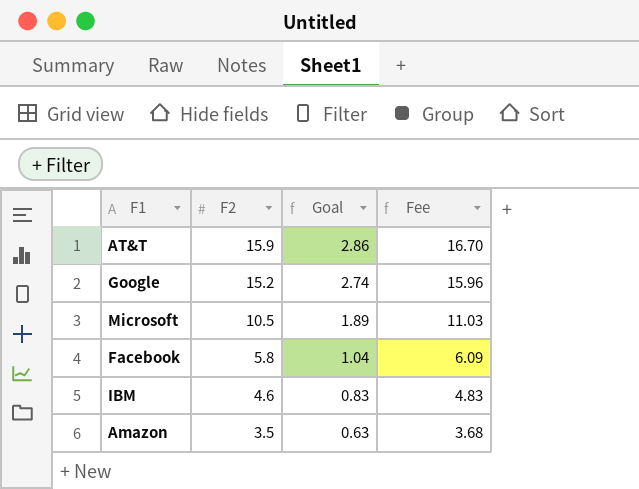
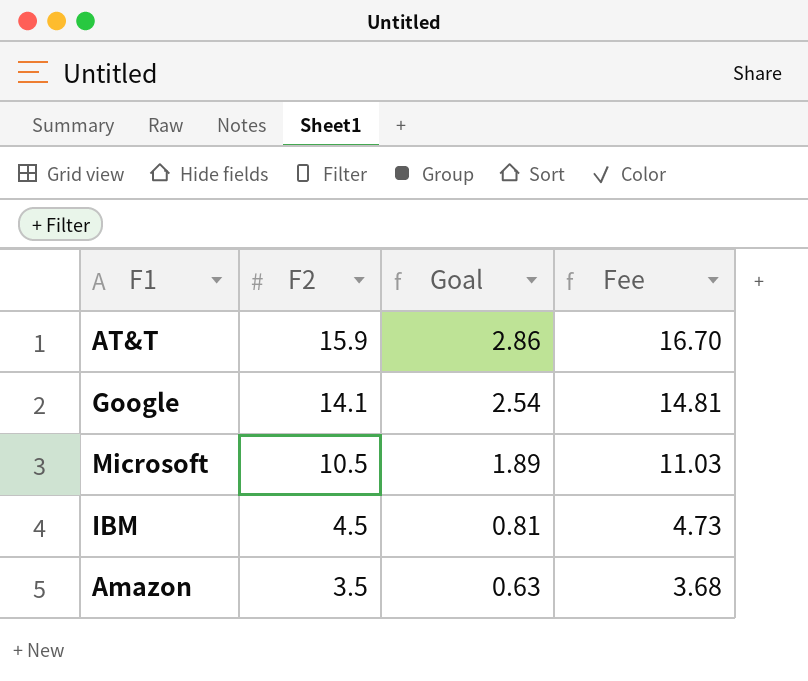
row Facebook: 5.8 | 1.04 | 6.09 -> none
Google | F2: 15.2 -> 14.1
Google | Goal: 2.74 -> 2.54
Google | Fee: 15.96 -> 14.81
IBM | F2: 4.6 -> 4.5
IBM | Goal: 0.83 -> 0.81
IBM | Fee: 4.83 -> 4.73

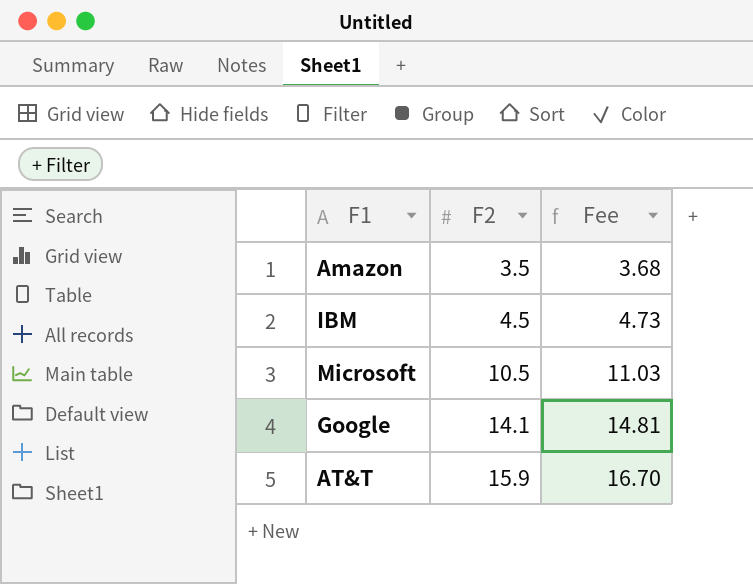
row order: F2 descending -> F2 ascending
column Goal | formula: [F2] * 0.18 -> none

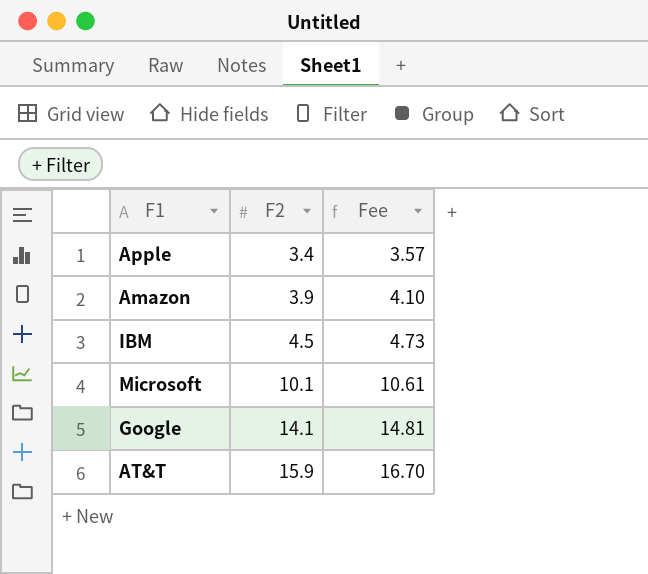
row Apple: none -> 3.4 | 3.57
Amazon | F2: 3.5 -> 3.9
Amazon | Fee: 3.68 -> 4.10
Microsoft | F2: 10.5 -> 10.1
Microsoft | Fee: 11.03 -> 10.61

